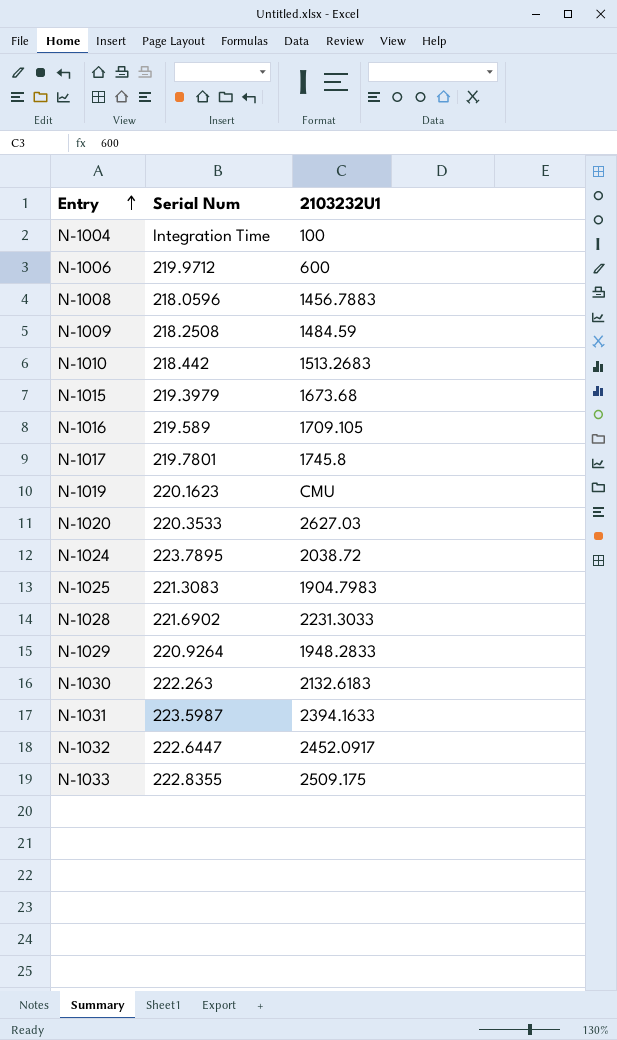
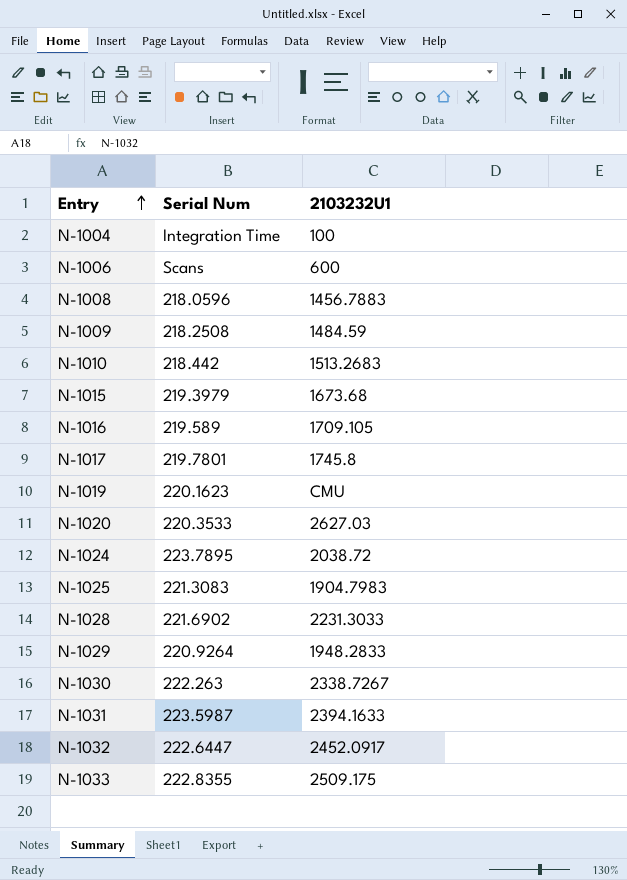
N-1006 | Serial Num: 219.9712 -> Scans
N-1030 | 2103232U1: 2132.6183 -> 2338.7267

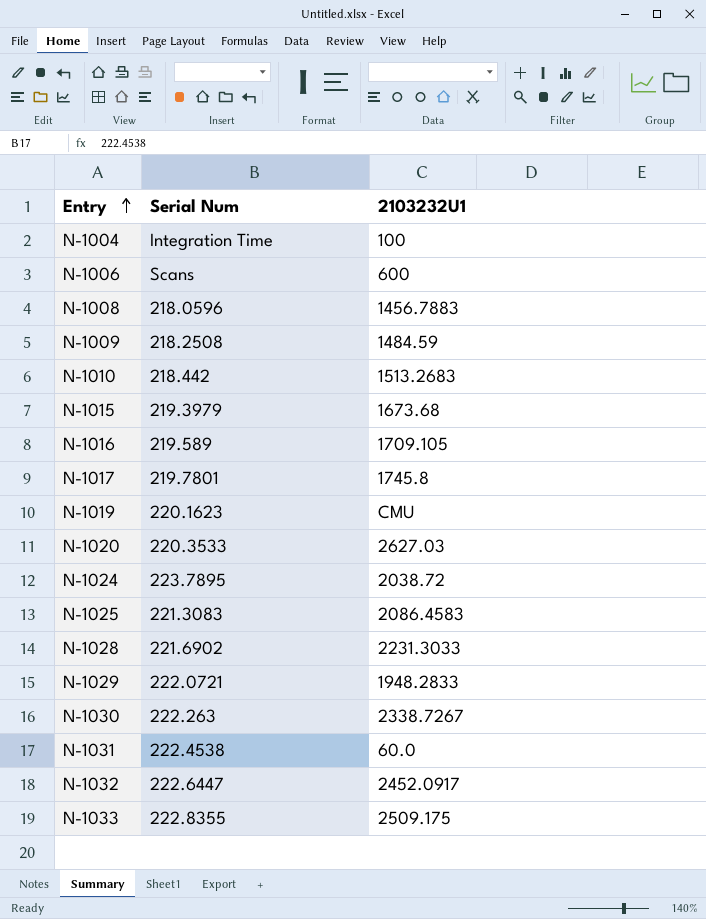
N-1025 | 2103232U1: 1904.7983 -> 2086.4583
N-1029 | Serial Num: 220.9264 -> 222.0721
N-1031 | Serial Num: 223.5987 -> 222.4538
N-1031 | 2103232U1: 2394.1633 -> 60.0

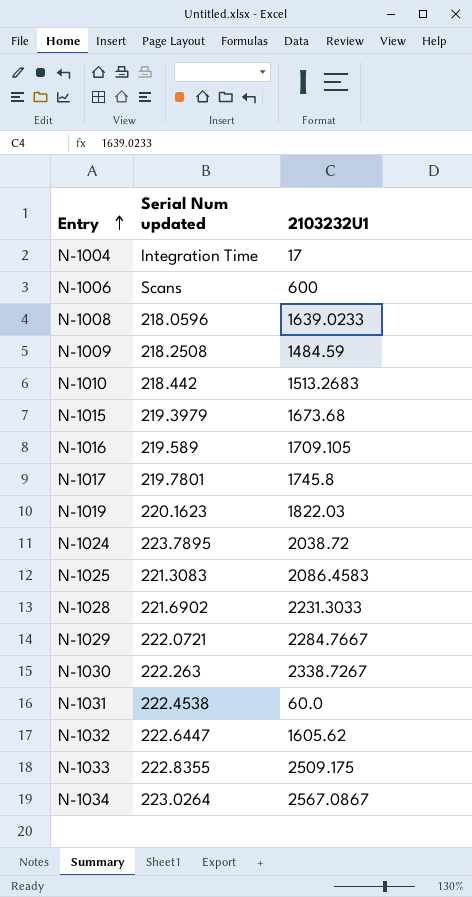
column name: Serial Num -> Serial Num updated
row N-1020: 220.3533 | 2627.03 -> none
N-1004 | 2103232U1: 100 -> 17
N-1008 | 2103232U1: 1456.7883 -> 1639.0233
N-1019 | 2103232U1: CMU -> 1822.03
N-1029 | 2103232U1: 1948.2833 -> 2284.7667
N-1032 | 2103232U1: 2452.0917 -> 1605.62
row N-1034: none -> 223.0264 | 2567.0867

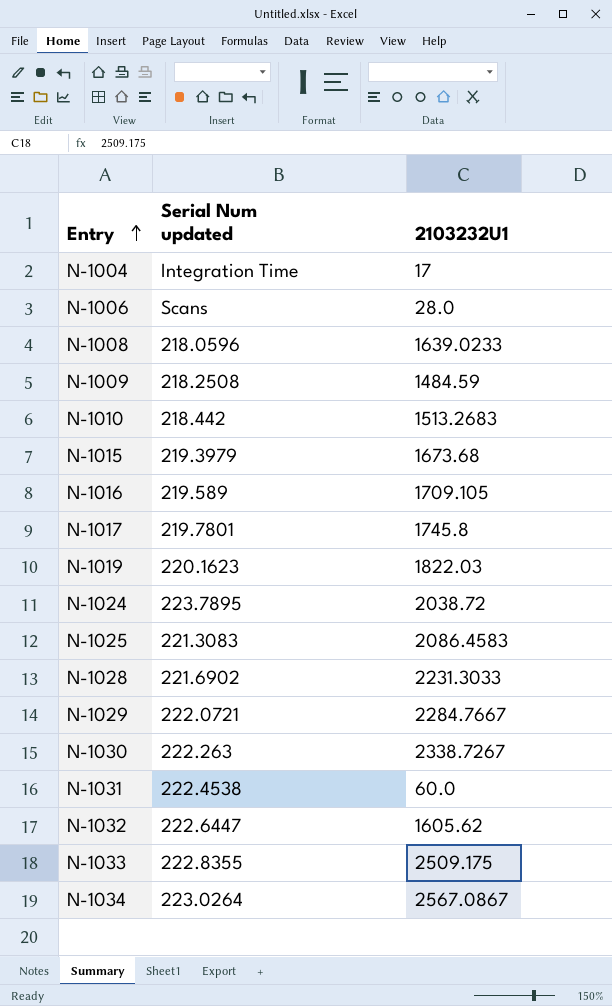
N-1006 | 2103232U1: 600 -> 28.0

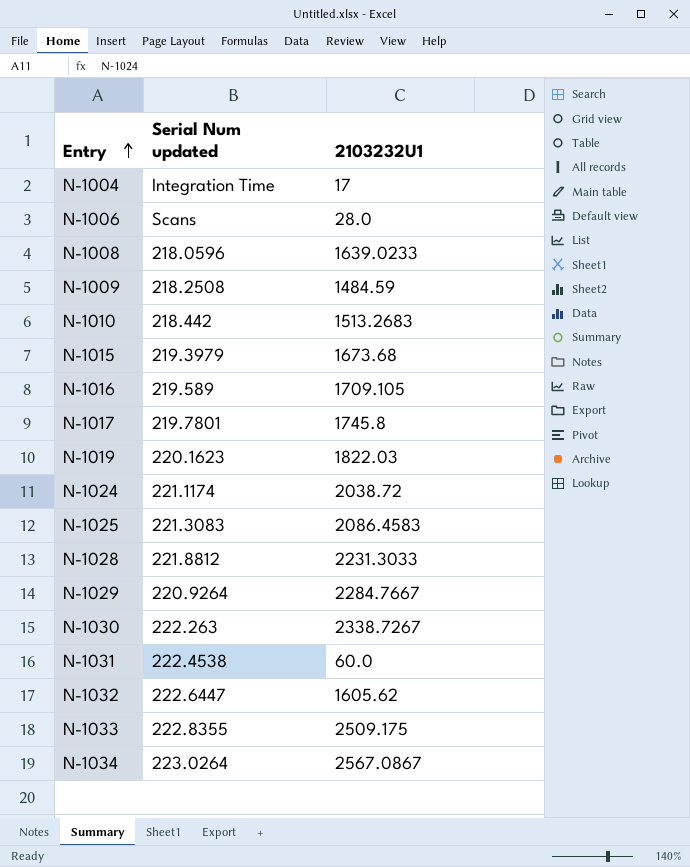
N-1024 | Serial Num updated: 223.7895 -> 221.1174
N-1028 | Serial Num updated: 221.6902 -> 221.8812
N-1029 | Serial Num updated: 222.0721 -> 220.9264

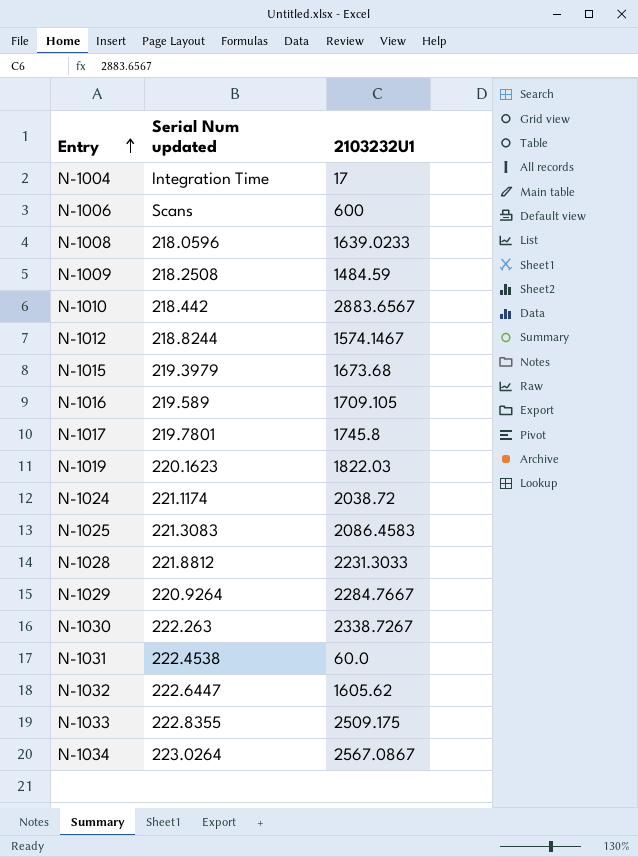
N-1006 | 2103232U1: 28.0 -> 600
N-1010 | 2103232U1: 1513.2683 -> 2883.6567
row N-1012: none -> 218.8244 | 1574.1467

